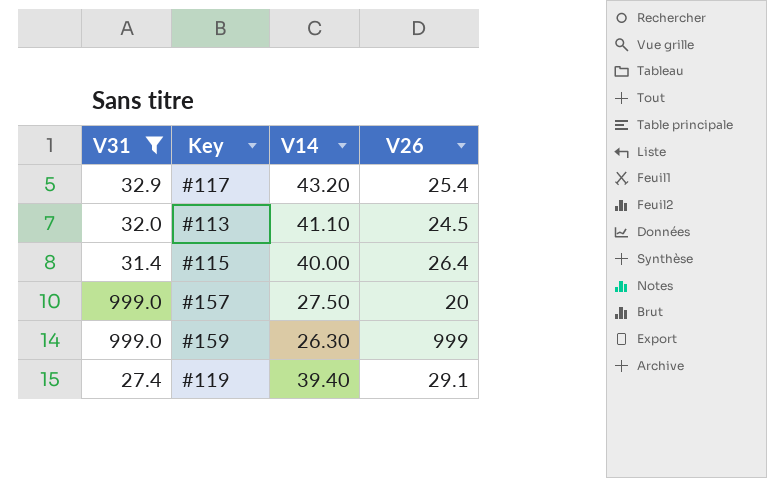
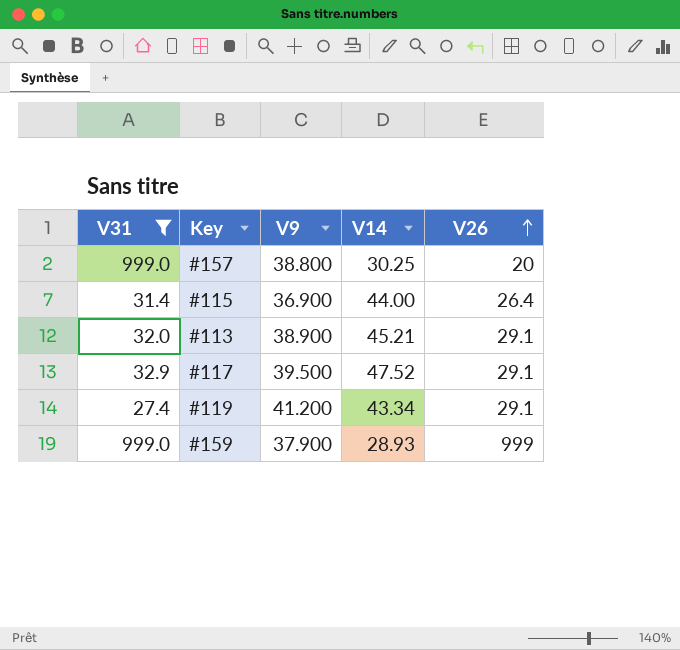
row order: none -> V26 ascending
column V9 | position: none -> 3
#157 | V14: 27.50 -> 30.25
#115 | V14: 40.00 -> 44.00
#113 | V14: 41.10 -> 45.21
#113 | V26: 24.5 -> 29.1
#117 | V14: 43.20 -> 47.52
#117 | V26: 25.4 -> 29.1
#119 | V14: 39.40 -> 43.34
#159 | V14: 26.30 -> 28.93

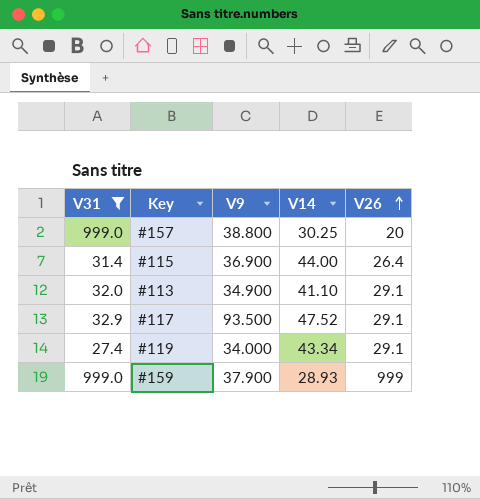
#113 | V9: 38.900 -> 34.900
#113 | V14: 45.21 -> 41.10
#117 | V9: 39.500 -> 93.500
#119 | V9: 41.200 -> 34.000

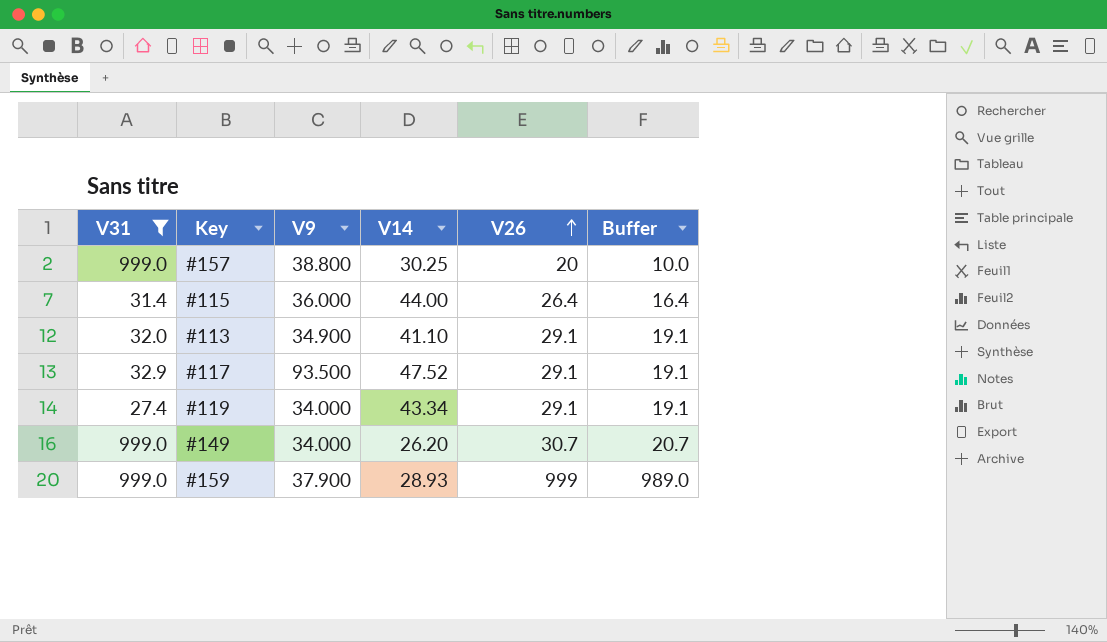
column Buffer | formula: none -> [V26] - 10
#115 | V9: 36.900 -> 36.000
row #149: none -> 999.0 | 34.000 | 26.20 | 30.7 | 20.7

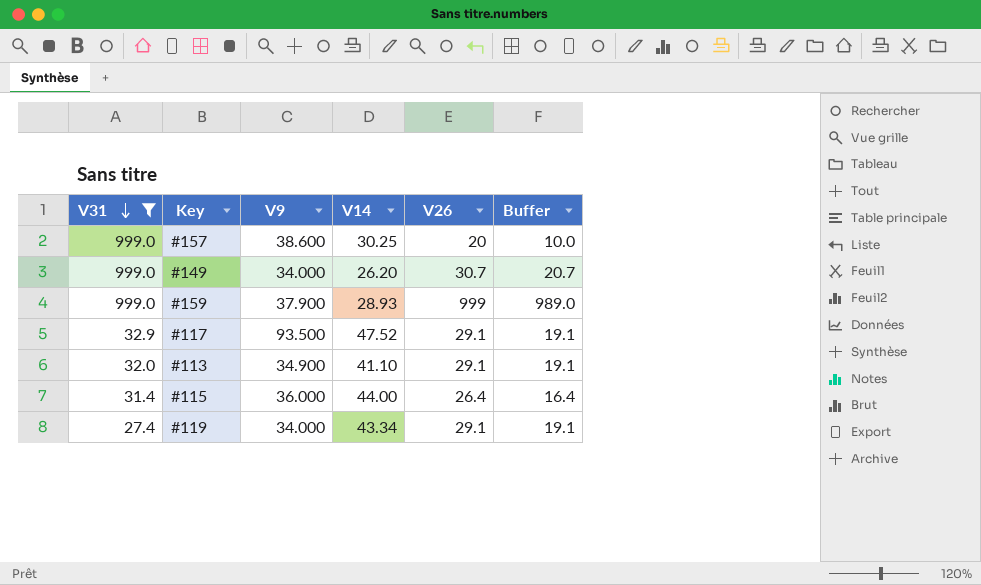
row order: V26 ascending -> V31 descending
#157 | V9: 38.800 -> 38.600

